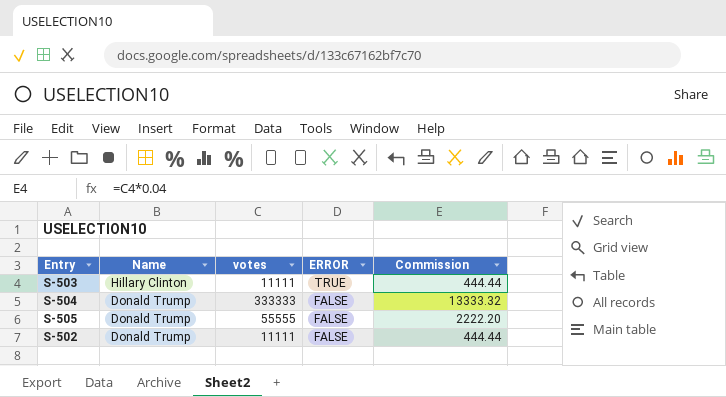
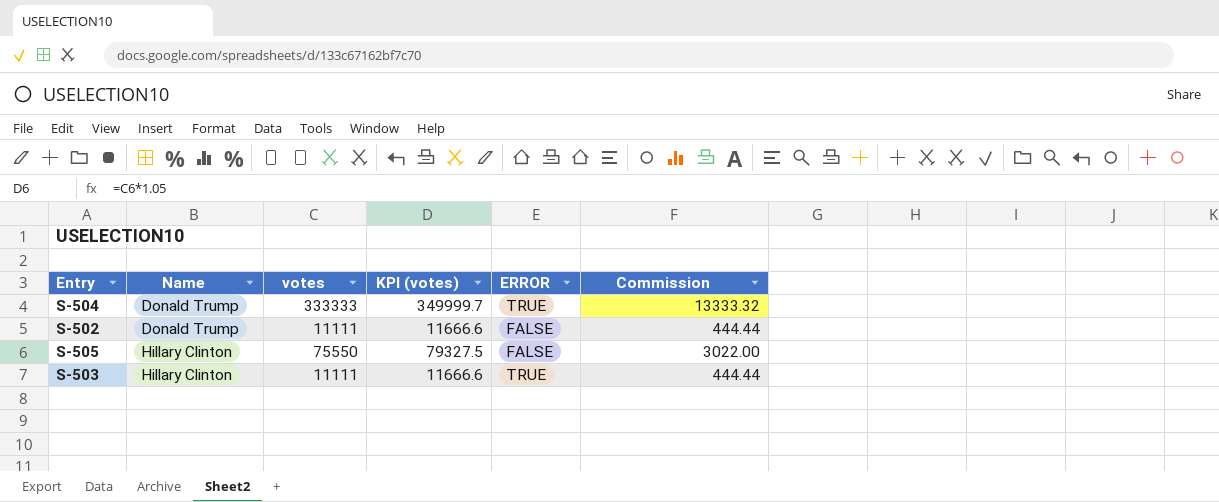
row order: Name descending -> Name ascending
column KPI (votes) | formula: none -> [votes] * 1.05
S-504 | ERROR: FALSE -> TRUE
S-505 | Name: Donald Trump -> Hillary Clinton
S-505 | votes: 55555 -> 75550
S-505 | Commission: 2222.20 -> 3022.00

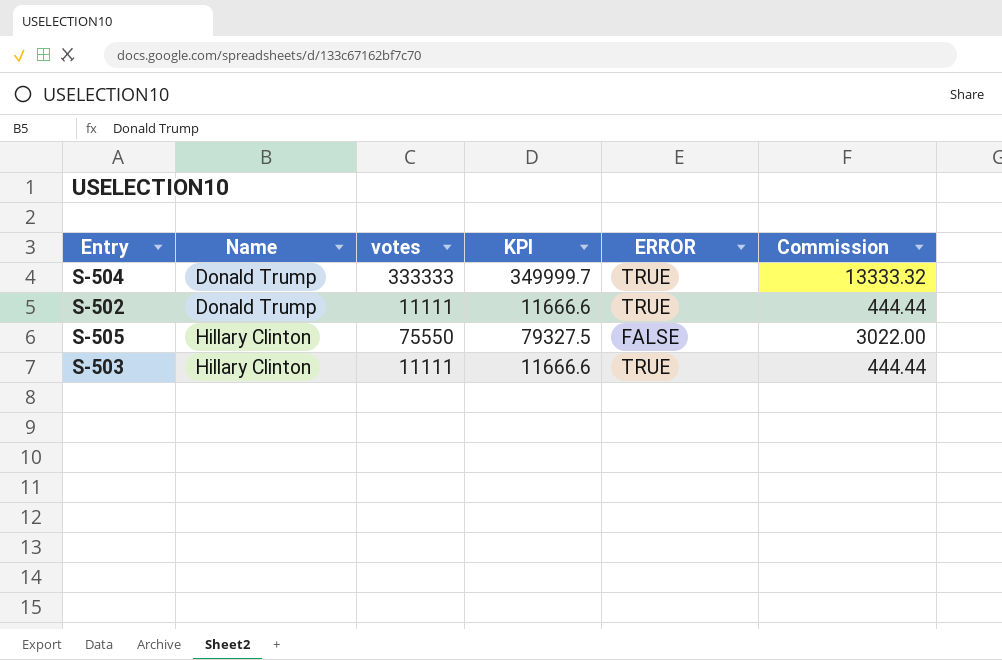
column name: KPI (votes) -> KPI
S-502 | ERROR: FALSE -> TRUE

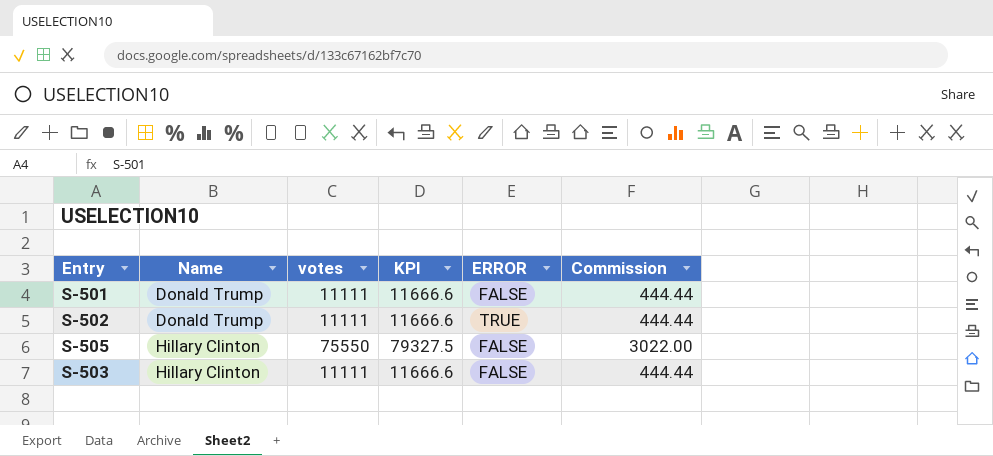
row S-504: Donald Trump | 333333 | 349999.7 | TRUE | 13333.32 -> none
row S-501: none -> Donald Trump | 11111 | 11666.6 | FALSE | 444.44
S-503 | ERROR: TRUE -> FALSE

